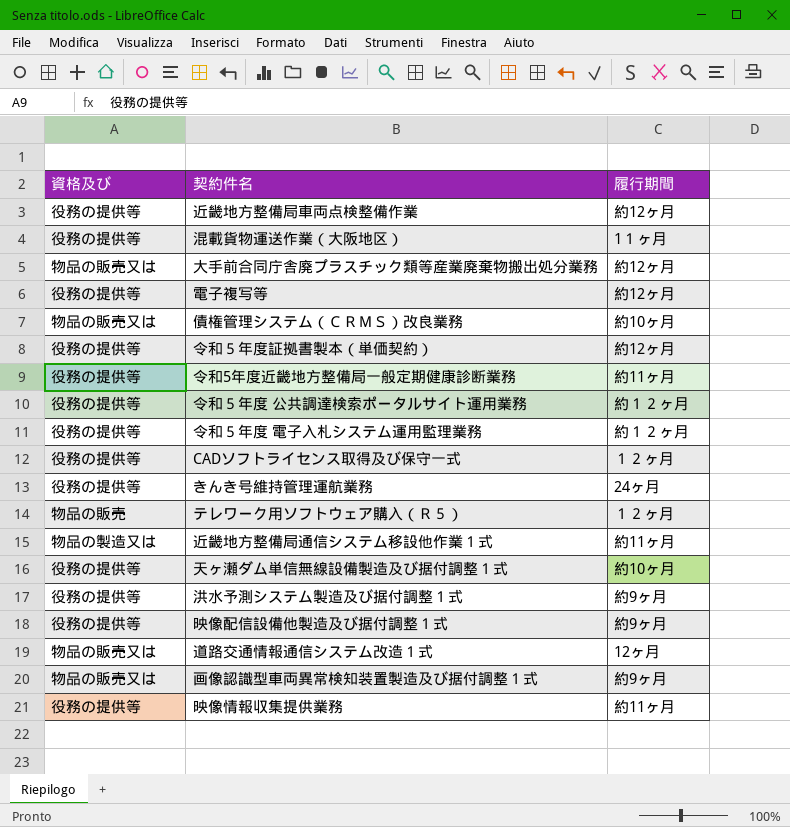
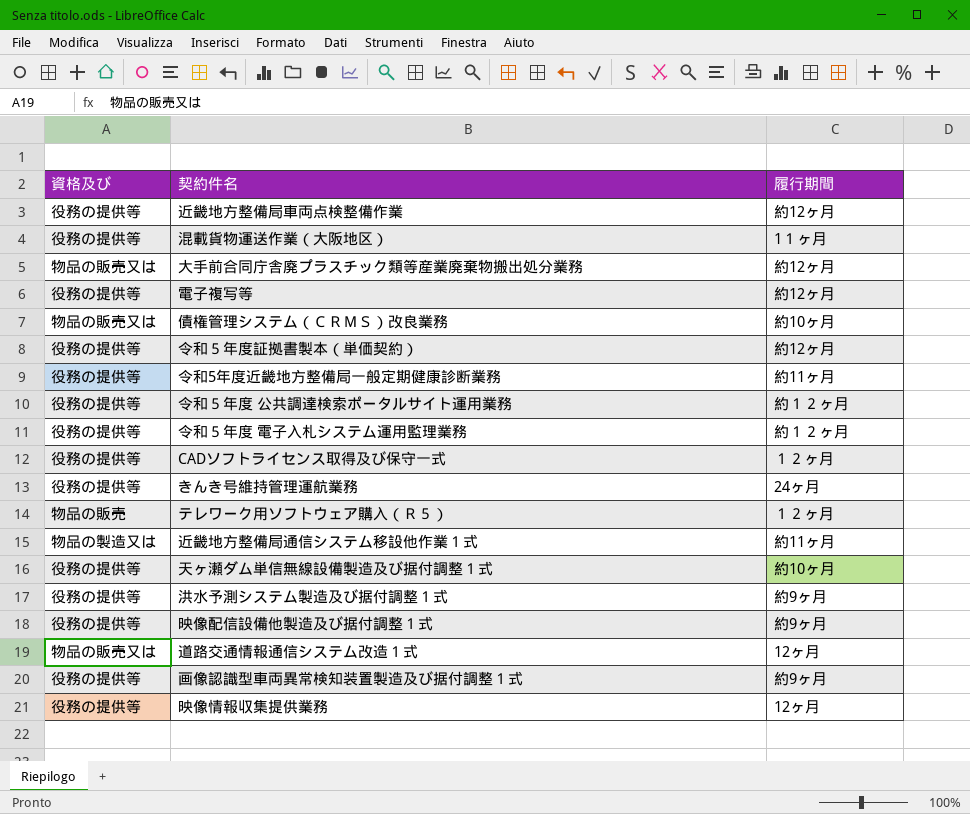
画像認識型車両異常検知装置製造及び据付調整１式 | 資格及び: 物品の販売又は -> 役務の提供等
映像情報収集提供業務 | 履行期間: 約11ヶ月 -> 12ヶ月

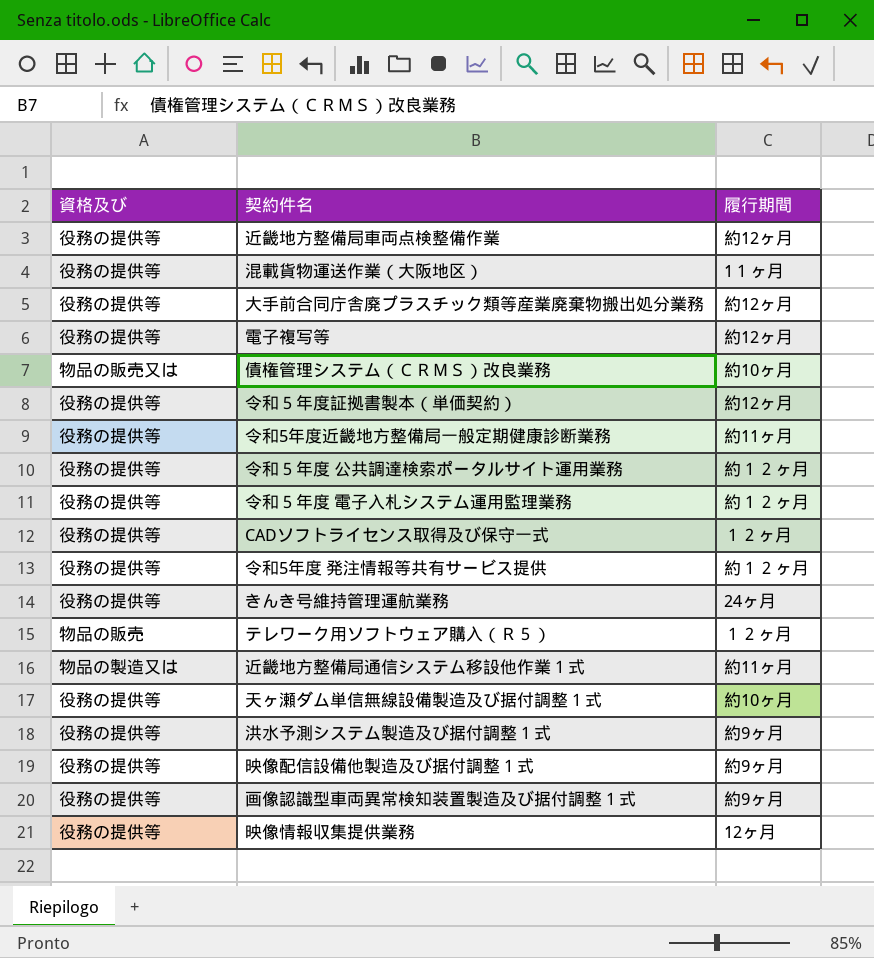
row 道路交通情報通信システム改造１式: 物品の販売又は | 12ヶ月 -> none
大手前合同庁舎廃プラスチック類等産業廃棄物搬出処分業務 | 資格及び: 物品の販売又は -> 役務の提供等
row 令和5年度 発注情報等共有サービス提供: none -> 役務の提供等 | 約１２ヶ月

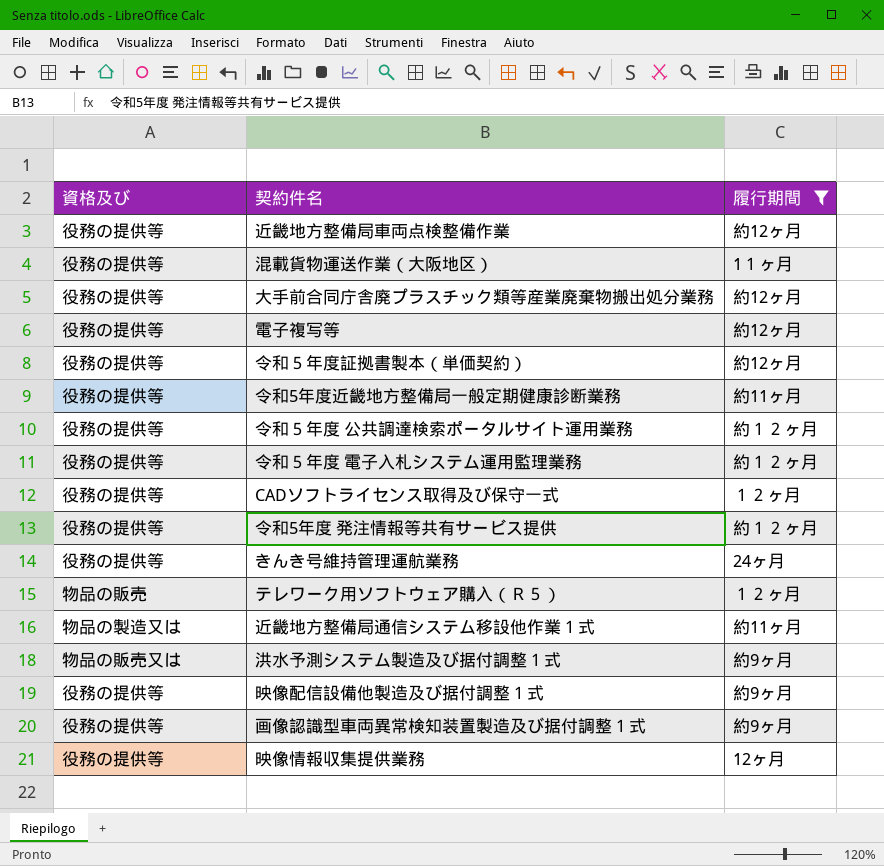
filter: none -> 履行期間 != 約10ヶ月
洪水予測システム製造及び据付調整１式 | 資格及び: 役務の提供等 -> 物品の販売又は

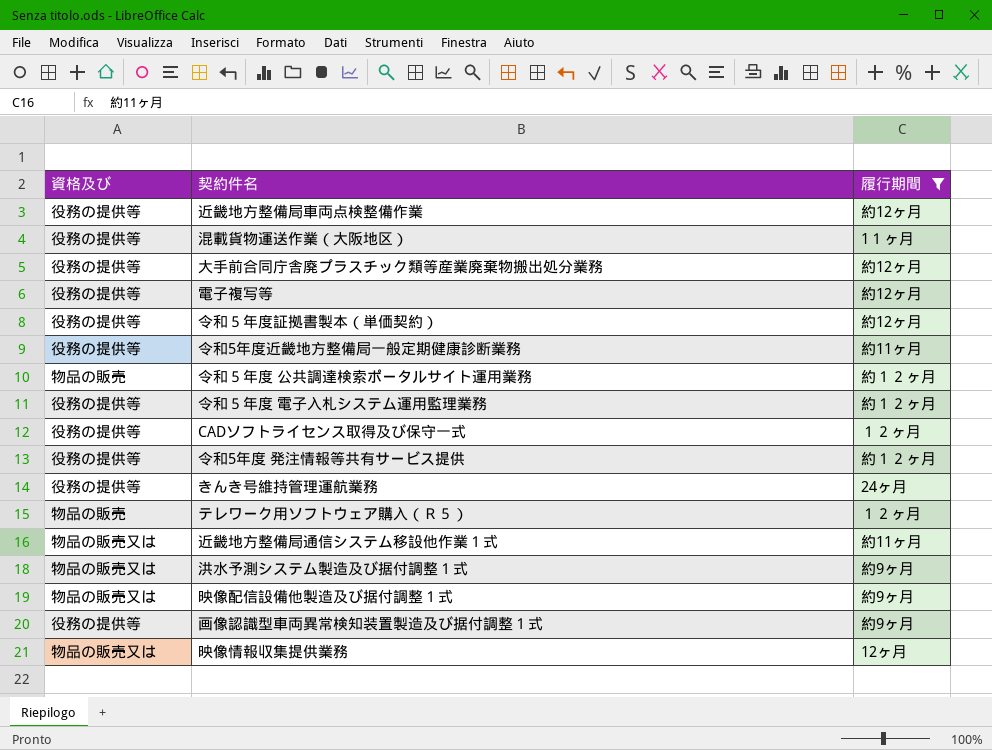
令和５年度 公共調達検索ポータルサイト運用業務 | 資格及び: 役務の提供等 -> 物品の販売
近畿地方整備局通信システム移設他作業１式 | 資格及び: 物品の製造又は -> 物品の販売又は
映像配信設備他製造及び据付調整１式 | 資格及び: 役務の提供等 -> 物品の販売又は
映像情報収集提供業務 | 資格及び: 役務の提供等 -> 物品の販売又は

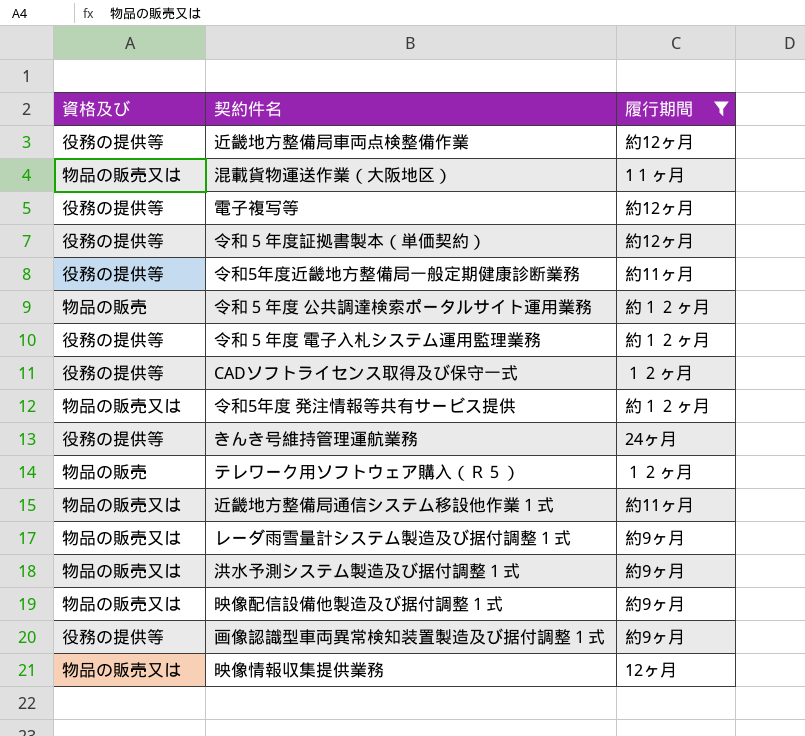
row 大手前合同庁舎廃プラスチック類等産業廃棄物搬出処分業務: 役務の提供等 | 約12ヶ月 -> none
混載貨物運送作業（大阪地区） | 資格及び: 役務の提供等 -> 物品の販売又は
令和5年度 発注情報等共有サービス提供 | 資格及び: 役務の提供等 -> 物品の販売又は
row レーダ雨雪量計システム製造及び据付調整１式: none -> 物品の販売又は | 約9ヶ月

